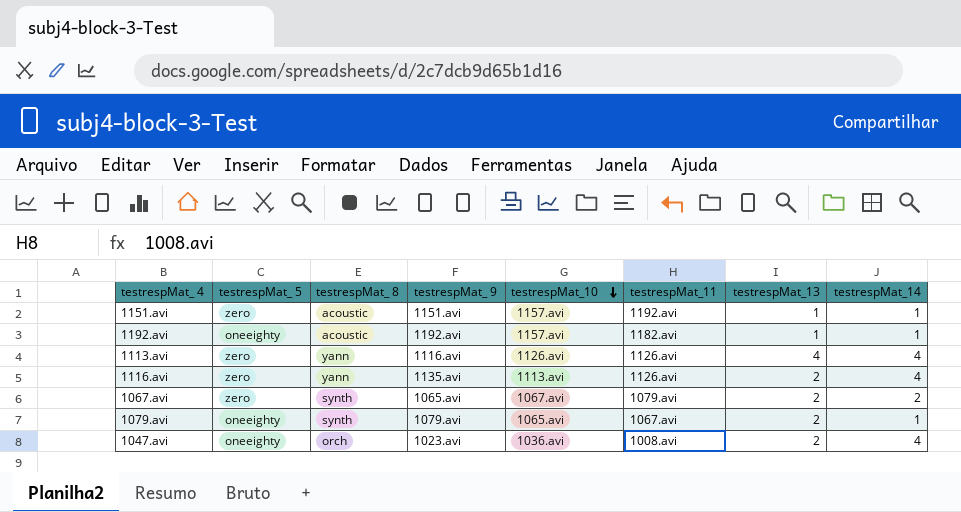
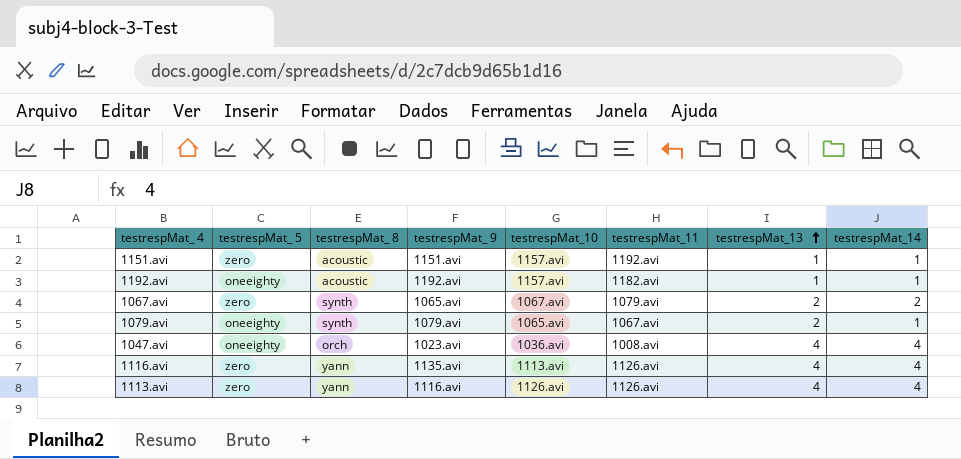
row order: testrespMat_10 descending -> testrespMat_13 ascending
1047.avi | testrespMat_13: 2 -> 4
1116.avi | testrespMat_13: 2 -> 4

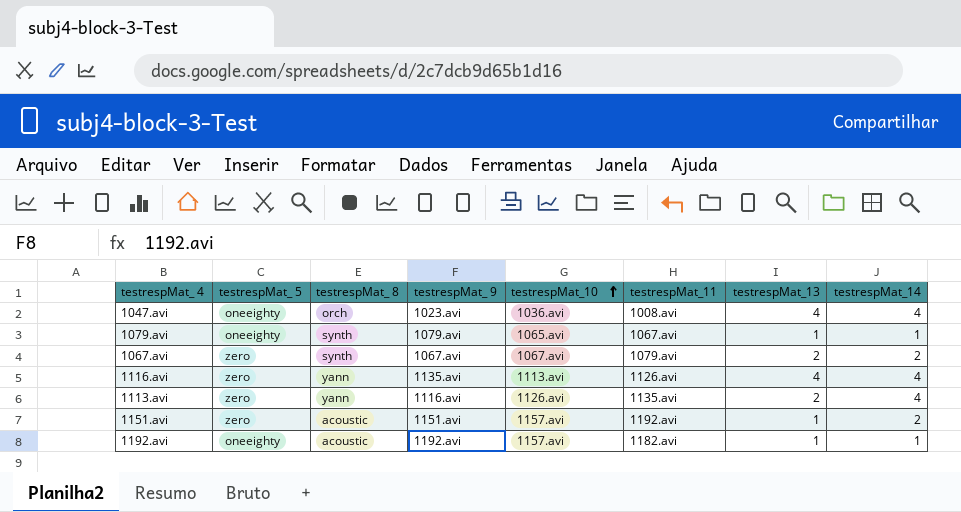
row order: testrespMat_13 ascending -> testrespMat_10 ascending
1079.avi | testrespMat_13: 2 -> 1
1067.avi | testrespMat_ 9: 1065.avi -> 1067.avi
1113.avi | testrespMat_11: 1126.avi -> 1135.avi
1113.avi | testrespMat_13: 4 -> 2
1151.avi | testrespMat_14: 1 -> 2

